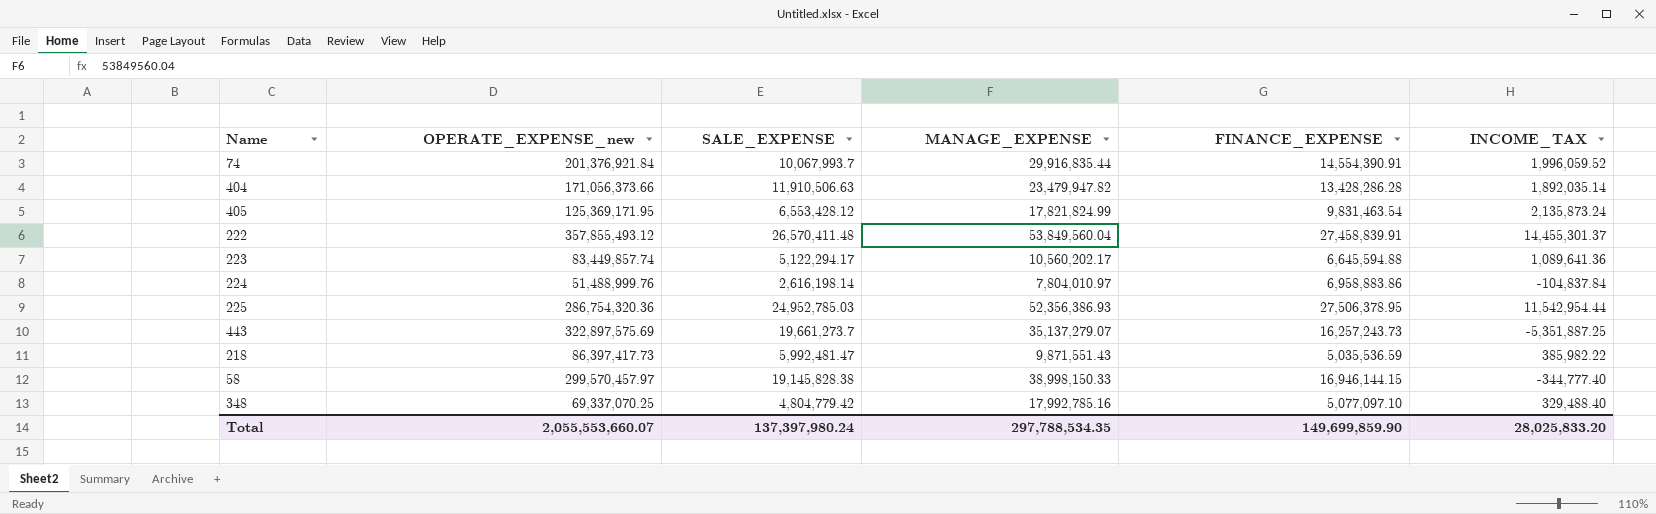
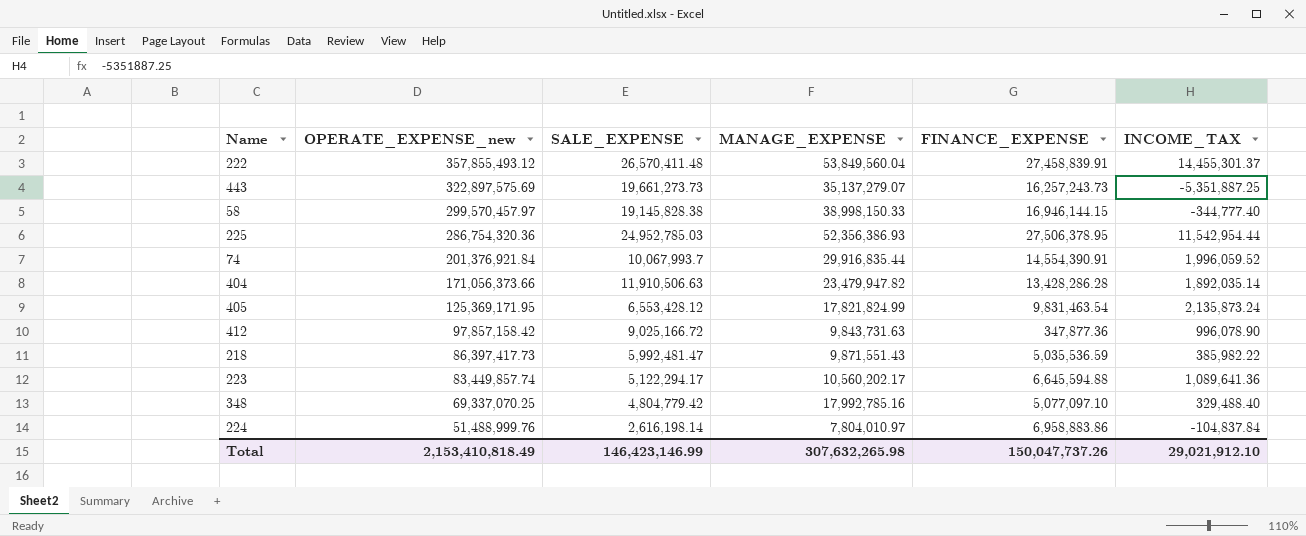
row order: none -> OPERATE_EXPENSE_new descending
443 | SALE_EXPENSE: 19,661,273.7 -> 19,661,273.73
row 412: none -> 97,857,158.42 | 9,025,166.72 | 9,843,731.63 | 347,877.36 | 996,078.90
Total | OPERATE_EXPENSE_new: 2,055,553,660.07 -> 2,153,410,818.49
Total | SALE_EXPENSE: 137,397,980.24 -> 146,423,146.99
Total | MANAGE_EXPENSE: 297,788,534.35 -> 307,632,265.98
Total | FINANCE_EXPENSE: 149,699,859.90 -> 150,047,737.26
Total | INCOME_TAX: 28,025,833.20 -> 29,021,912.10

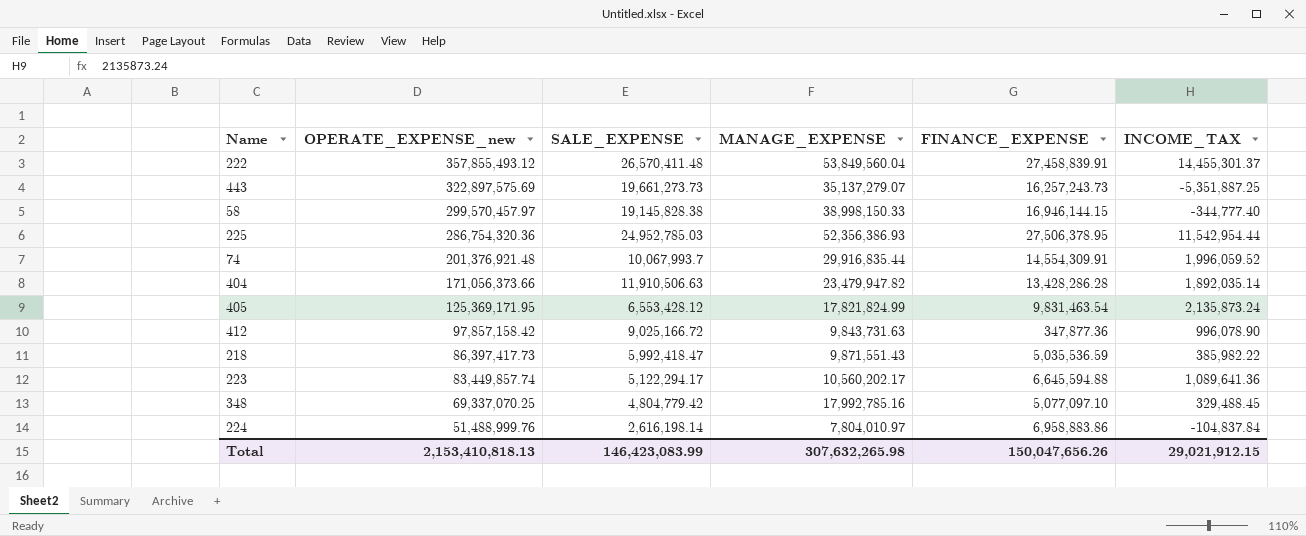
74 | OPERATE_EXPENSE_new: 201,376,921.84 -> 201,376,921.48
74 | FINANCE_EXPENSE: 14,554,390.91 -> 14,554,309.91
218 | SALE_EXPENSE: 5,992,481.47 -> 5,992,418.47
348 | INCOME_TAX: 329,488.40 -> 329,488.45
Total | OPERATE_EXPENSE_new: 2,153,410,818.49 -> 2,153,410,818.13
Total | SALE_EXPENSE: 146,423,146.99 -> 146,423,083.99
Total | FINANCE_EXPENSE: 150,047,737.26 -> 150,047,656.26
Total | INCOME_TAX: 29,021,912.10 -> 29,021,912.15

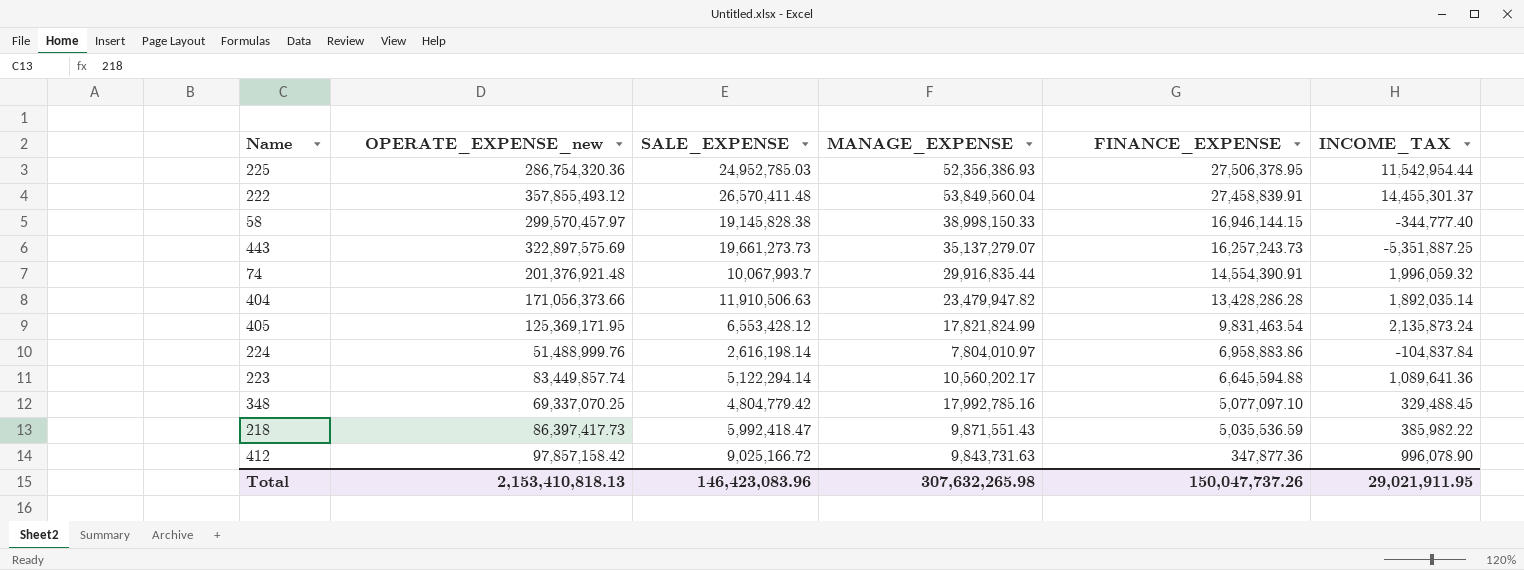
row order: OPERATE_EXPENSE_new descending -> FINANCE_EXPENSE descending
74 | FINANCE_EXPENSE: 14,554,309.91 -> 14,554,390.91
74 | INCOME_TAX: 1,996,059.52 -> 1,996,059.32
223 | SALE_EXPENSE: 5,122,294.17 -> 5,122,294.14
Total | SALE_EXPENSE: 146,423,083.99 -> 146,423,083.96
Total | FINANCE_EXPENSE: 150,047,656.26 -> 150,047,737.26
Total | INCOME_TAX: 29,021,912.15 -> 29,021,911.95

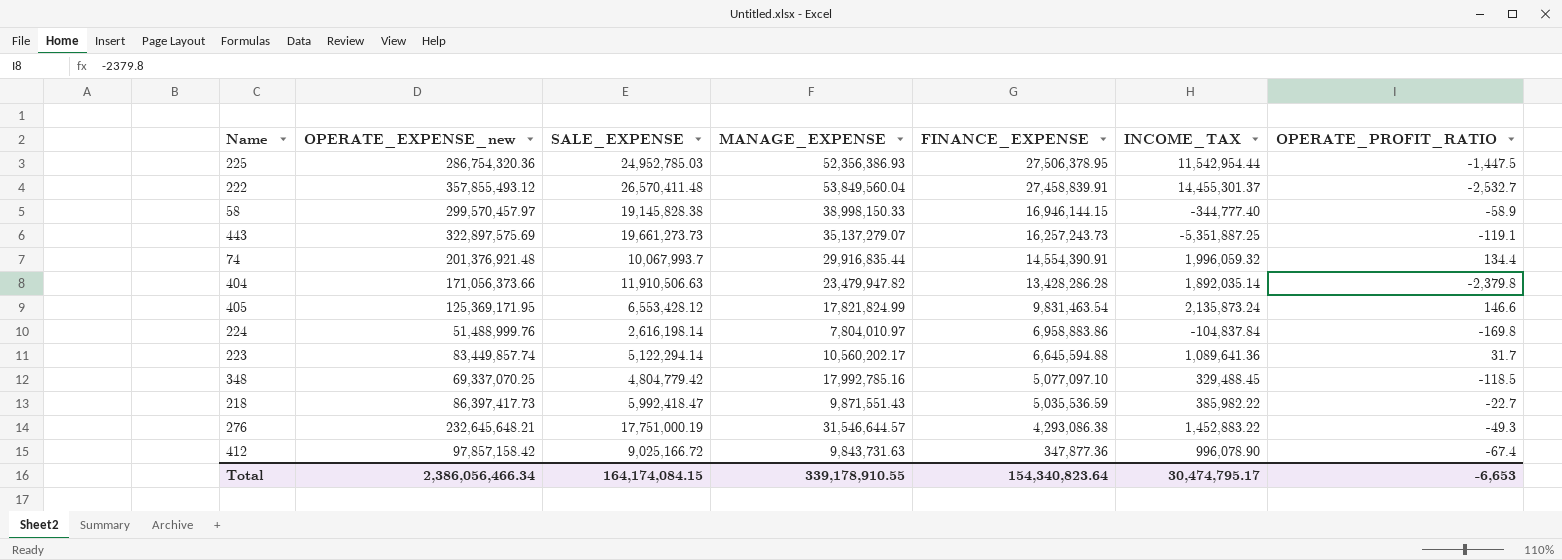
column OPERATE_PROFIT_RATIO | position: none -> 7
row 276: none -> 232,645,648.21 | 17,751,000.19 | 31,546,644.57 | 4,293,086.38 | 1,452,883.22 | -49.3
Total | OPERATE_EXPENSE_new: 2,153,410,818.13 -> 2,386,056,466.34
Total | SALE_EXPENSE: 146,423,083.96 -> 164,174,084.15
Total | MANAGE_EXPENSE: 307,632,265.98 -> 339,178,910.55
Total | FINANCE_EXPENSE: 150,047,737.26 -> 154,340,823.64
Total | INCOME_TAX: 29,021,911.95 -> 30,474,795.17

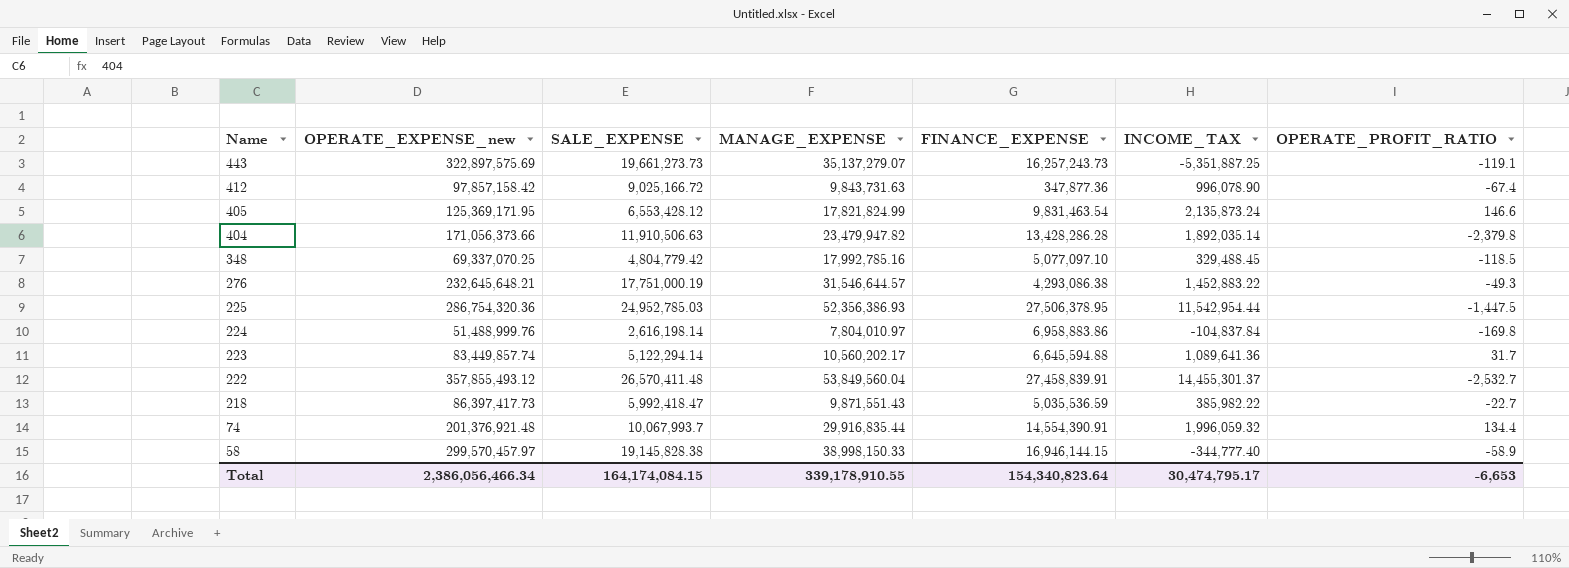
row order: FINANCE_EXPENSE descending -> Name descending

